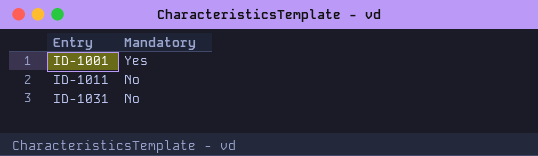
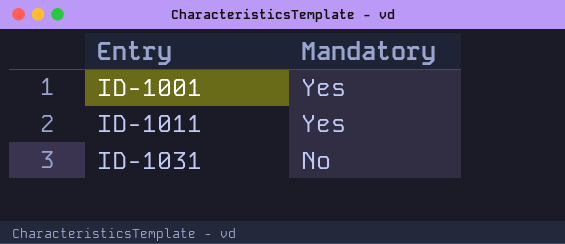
ID-1011 | Mandatory: No -> Yes

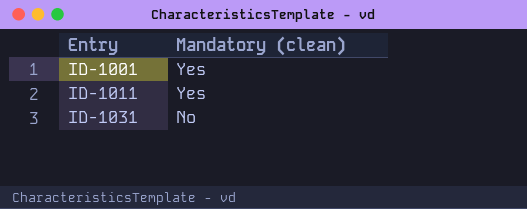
column name: Mandatory -> Mandatory (clean)

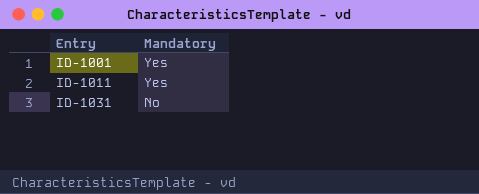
column name: Mandatory (clean) -> Mandatory

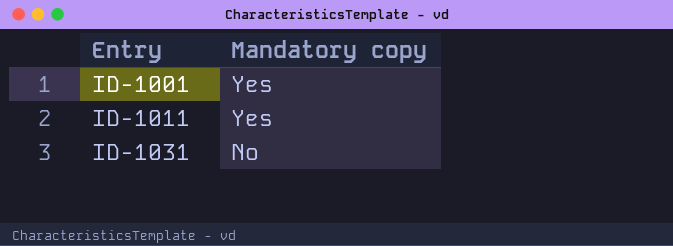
column name: Mandatory -> Mandatory copy

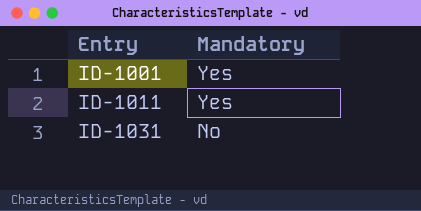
column name: Mandatory copy -> Mandatory

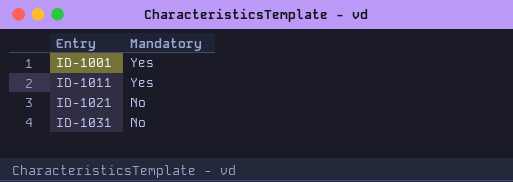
row ID-1021: none -> No

